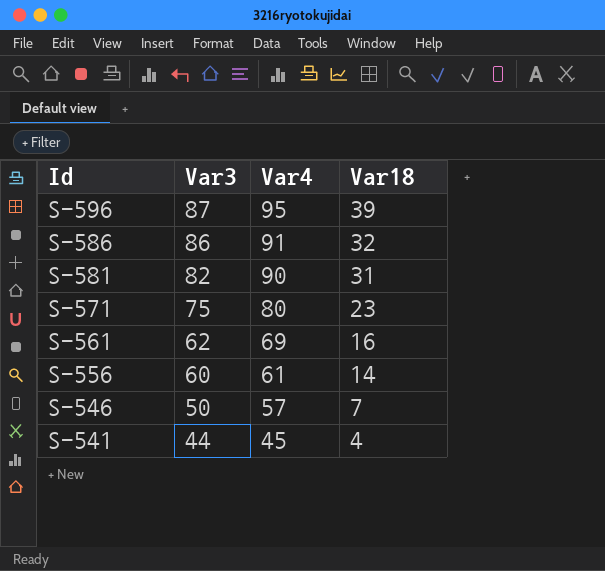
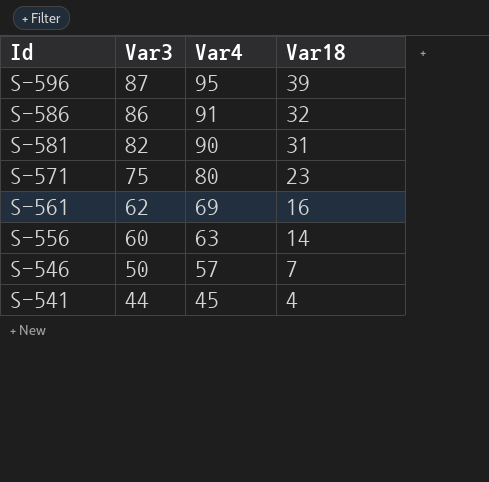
S-556 | Var4: 61 -> 63

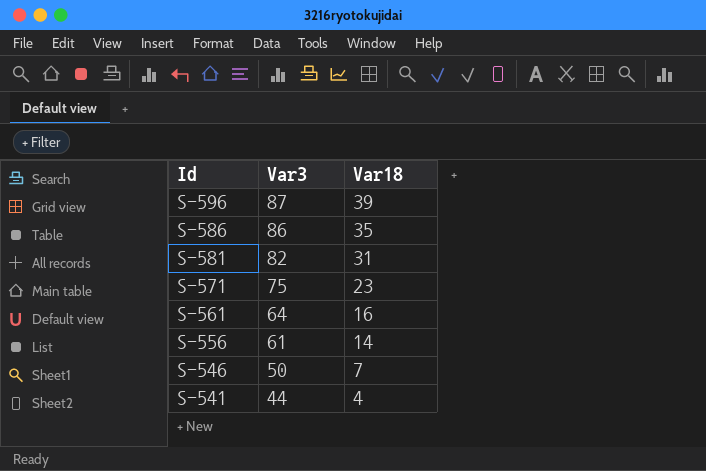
column Var4 | position: 3 -> none
S-586 | Var18: 32 -> 35
S-561 | Var3: 62 -> 64
S-556 | Var3: 60 -> 61

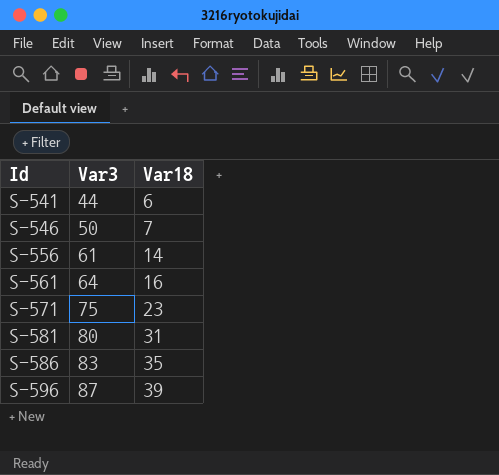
row order: Id descending -> Id ascending
S-541 | Var18: 4 -> 6
S-581 | Var3: 82 -> 80
S-586 | Var3: 86 -> 83

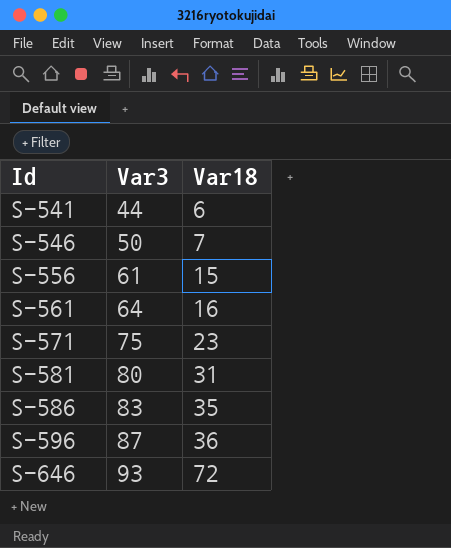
S-556 | Var18: 14 -> 15
S-596 | Var18: 39 -> 36
row S-646: none -> 93 | 72

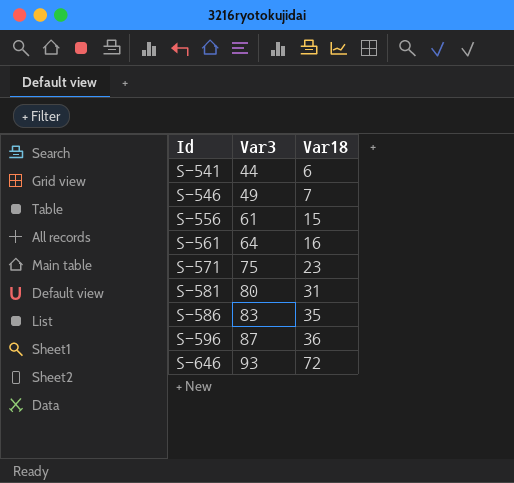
S-546 | Var3: 50 -> 49

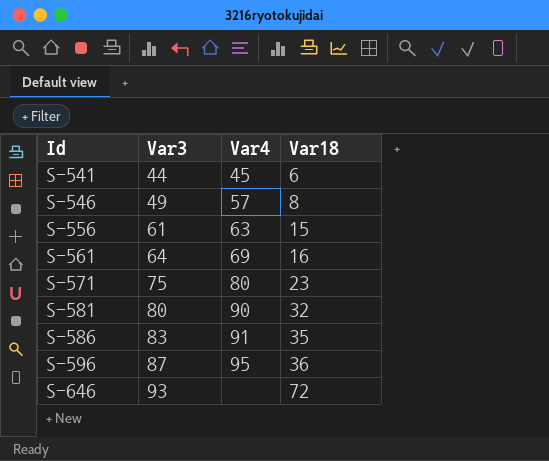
column Var4 | position: none -> 3
S-546 | Var18: 7 -> 8
S-581 | Var18: 31 -> 32

